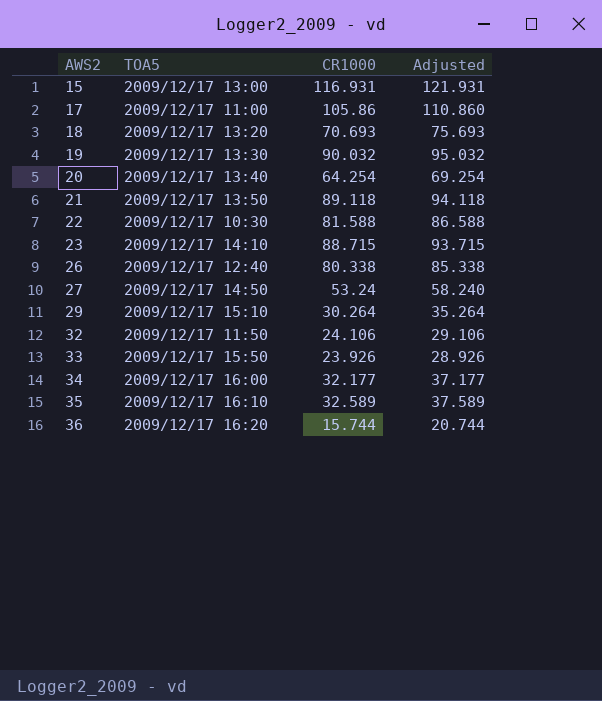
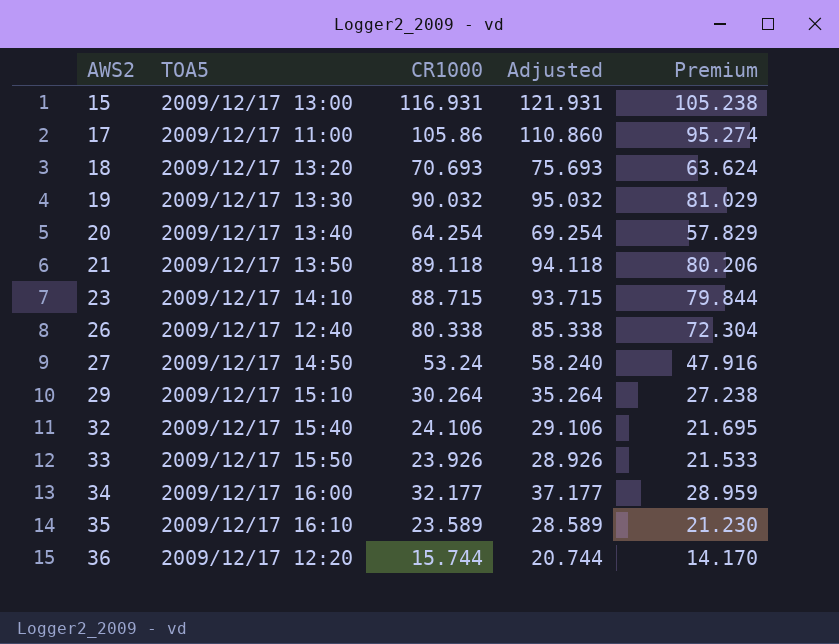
column Premium | formula: none -> [CR1000] * 0.9
row 22: 2009/12/17 10:30 | 81.588 | 86.588 -> none
32 | TOA5: 2009/12/17 11:50 -> 2009/12/17 15:40
35 | CR1000: 32.589 -> 23.589
35 | Adjusted: 37.589 -> 28.589
36 | TOA5: 2009/12/17 16:20 -> 2009/12/17 12:20

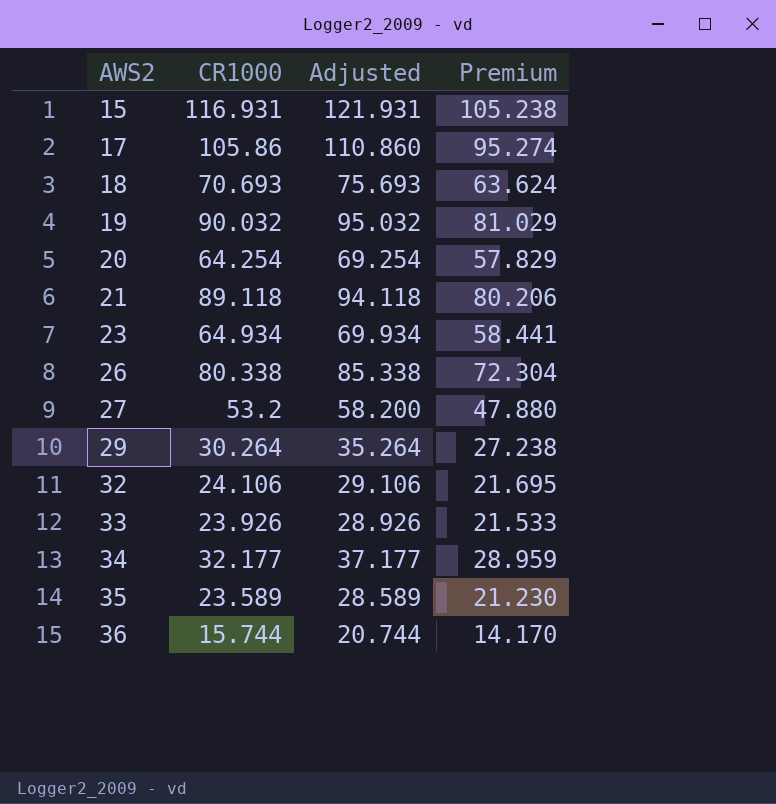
column TOA5 | position: 2 -> none
23 | CR1000: 88.715 -> 64.934
23 | Adjusted: 93.715 -> 69.934
23 | Premium: 79.844 -> 58.441
27 | CR1000: 53.24 -> 53.2
27 | Adjusted: 58.240 -> 58.200
27 | Premium: 47.916 -> 47.880

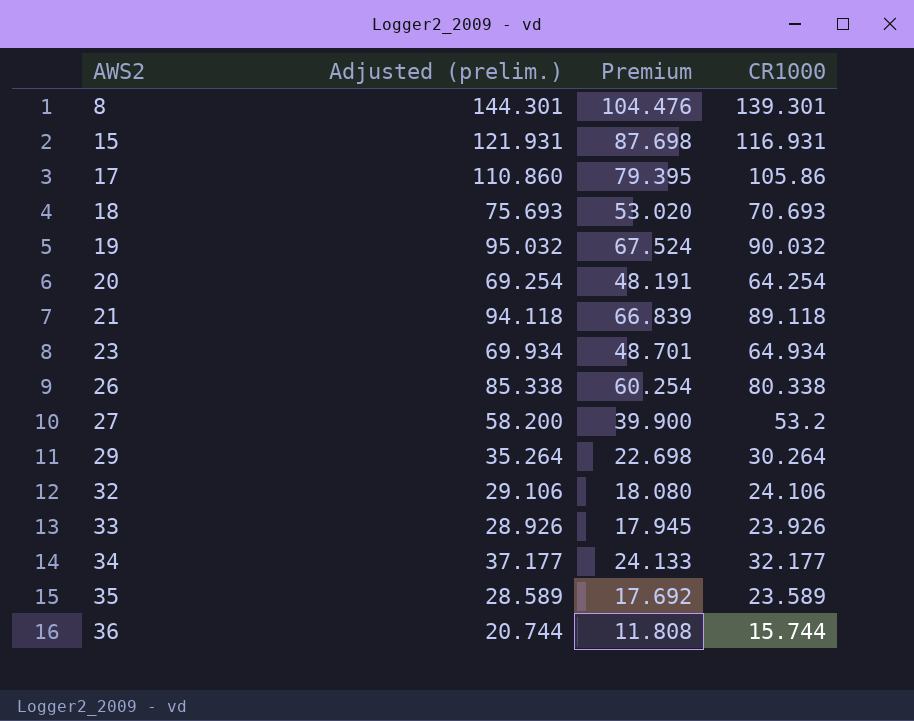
column name: Adjusted -> Adjusted (prelim.)
column Premium | formula: [CR1000] * 0.9 -> [CR1000] * 0.75
column CR1000 | position: 2 -> 4
row 8: none -> 144.301 | 104.476 | 139.301

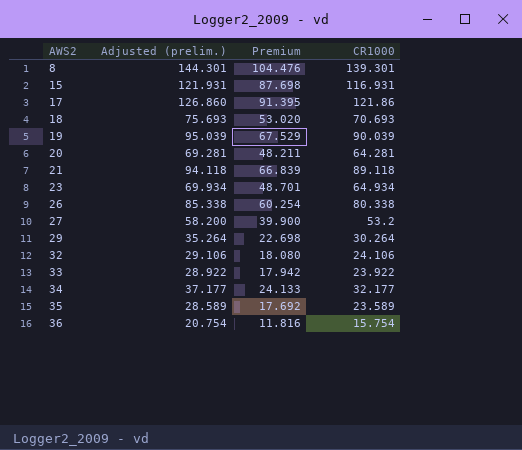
17 | Adjusted (prelim.): 110.860 -> 126.860
17 | Premium: 79.395 -> 91.395
17 | CR1000: 105.86 -> 121.86
19 | Adjusted (prelim.): 95.032 -> 95.039
19 | Premium: 67.524 -> 67.529
19 | CR1000: 90.032 -> 90.039
20 | Adjusted (prelim.): 69.254 -> 69.281
20 | Premium: 48.191 -> 48.211
20 | CR1000: 64.254 -> 64.281
33 | Adjusted (prelim.): 28.926 -> 28.922
33 | Premium: 17.945 -> 17.942
33 | CR1000: 23.926 -> 23.922
36 | Adjusted (prelim.): 20.744 -> 20.754
36 | Premium: 11.808 -> 11.816
36 | CR1000: 15.744 -> 15.754

